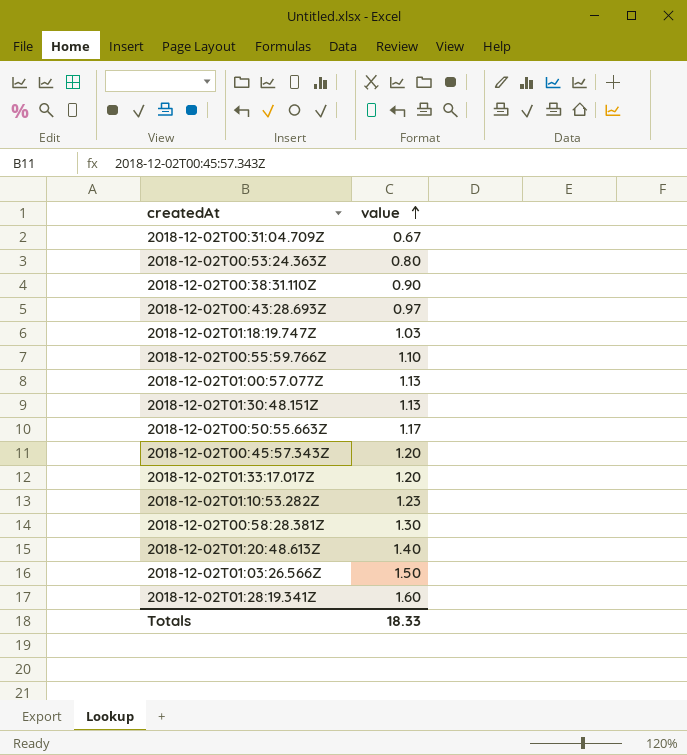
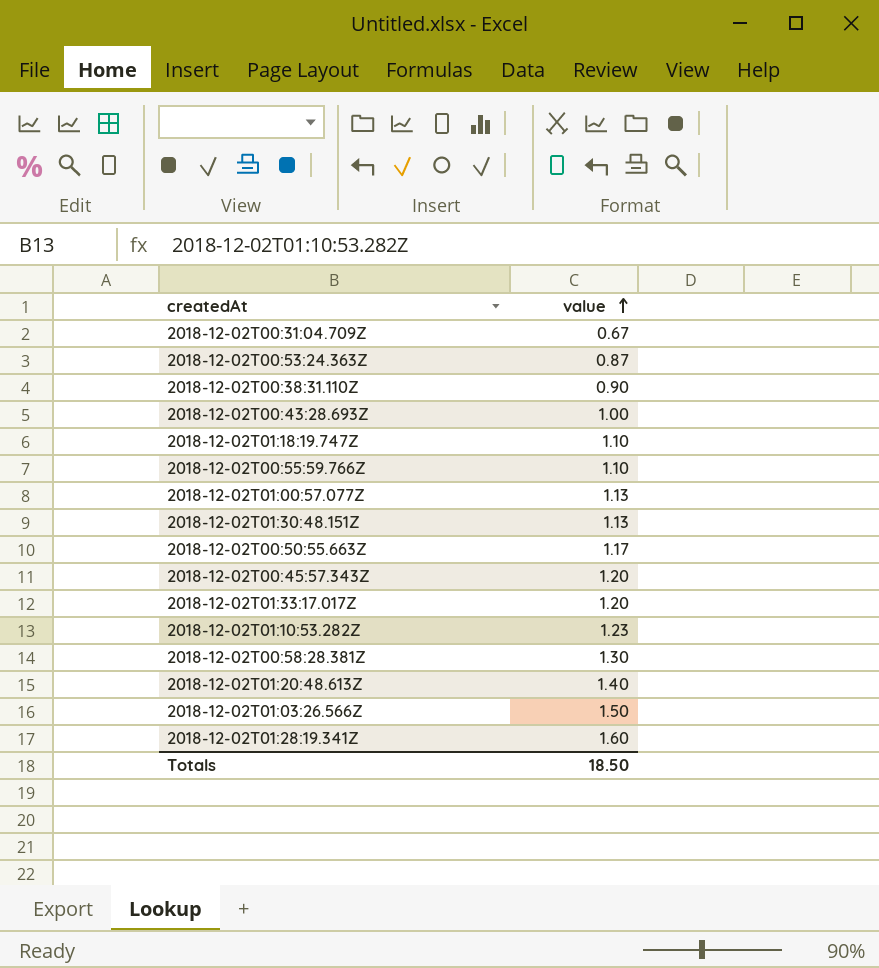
2018-12-02T00:53:24.363Z | value: 0.80 -> 0.87
2018-12-02T00:43:28.693Z | value: 0.97 -> 1.00
2018-12-02T01:18:19.747Z | value: 1.03 -> 1.10
Totals | value: 18.33 -> 18.50

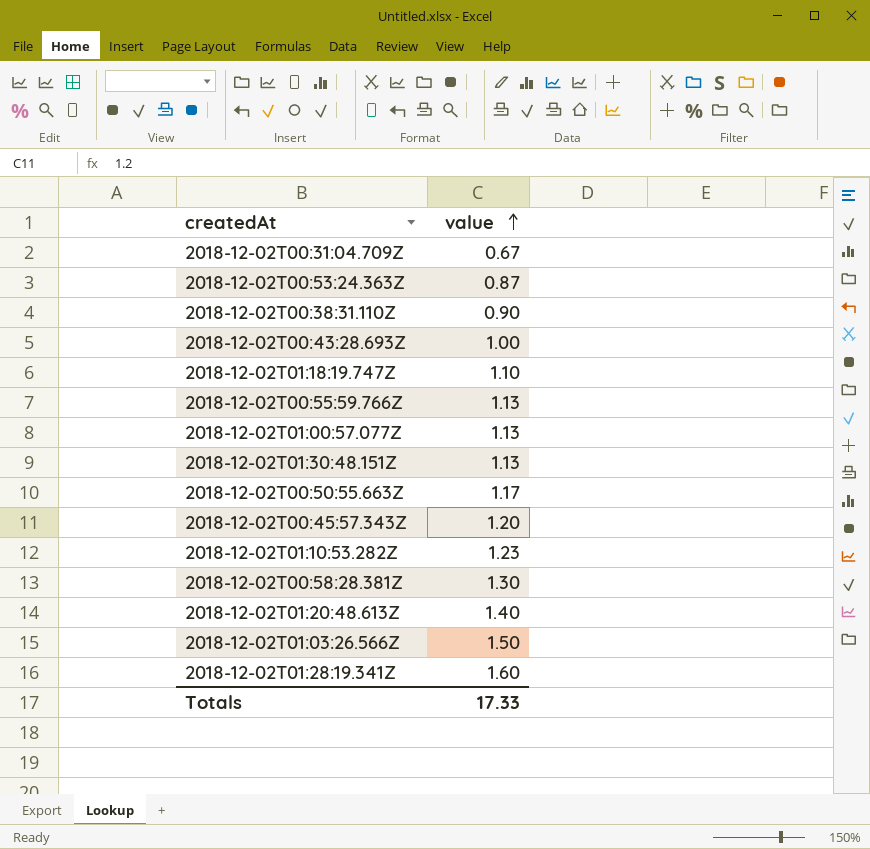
row 2018-12-02T01:33:17.017Z: 1.20 -> none
2018-12-02T00:55:59.766Z | value: 1.10 -> 1.13
Totals | value: 18.50 -> 17.33

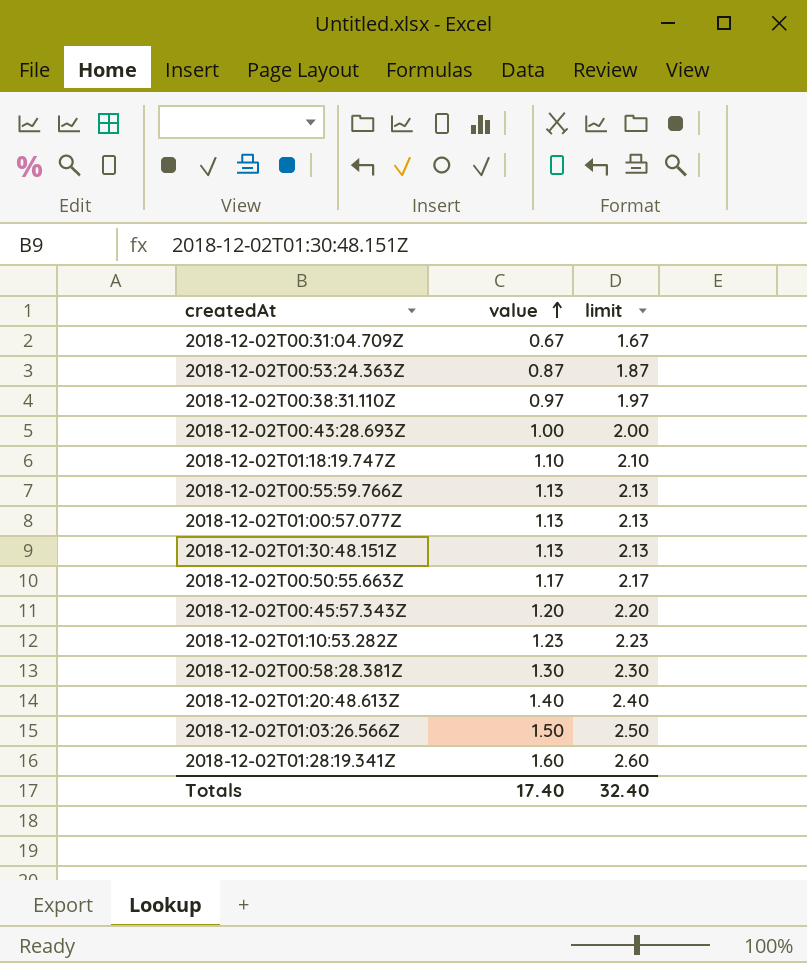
column limit | formula: none -> [value] + 1
2018-12-02T00:38:31.110Z | value: 0.90 -> 0.97
Totals | value: 17.33 -> 17.40

